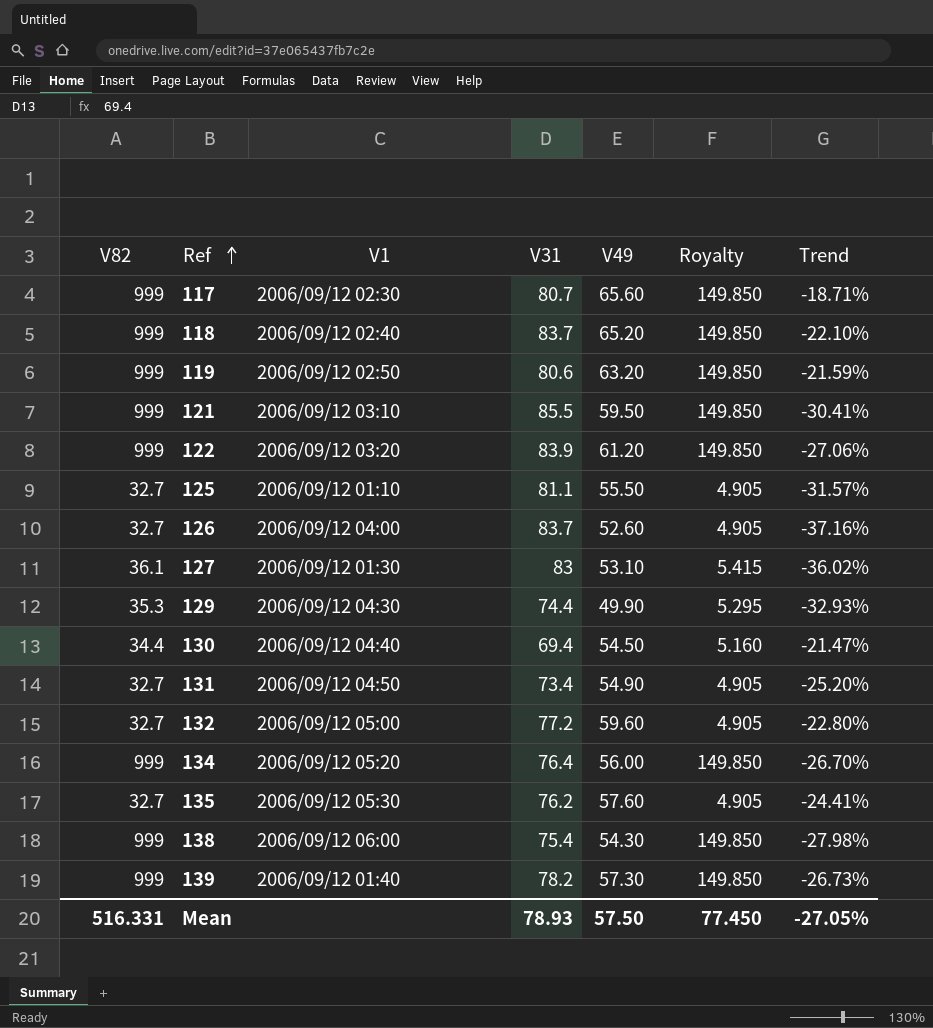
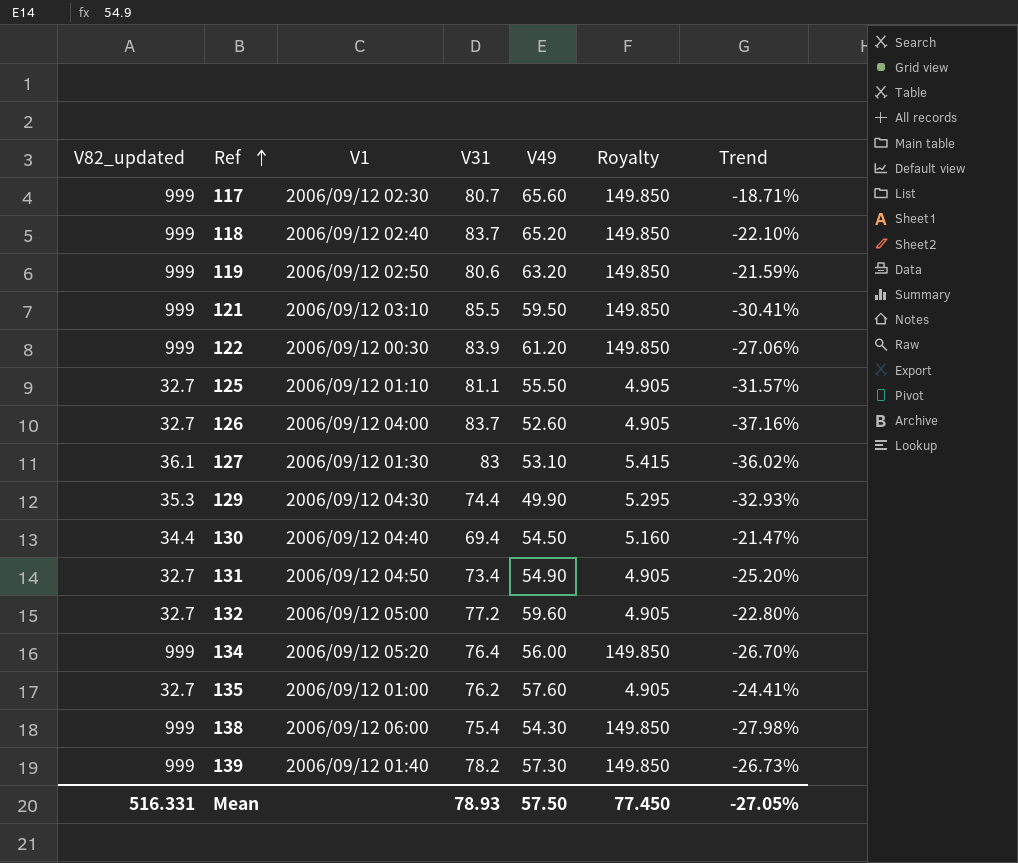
column name: V82 -> V82_updated
122 | V1: 2006/09/12 03:20 -> 2006/09/12 00:30
135 | V1: 2006/09/12 05:30 -> 2006/09/12 01:00

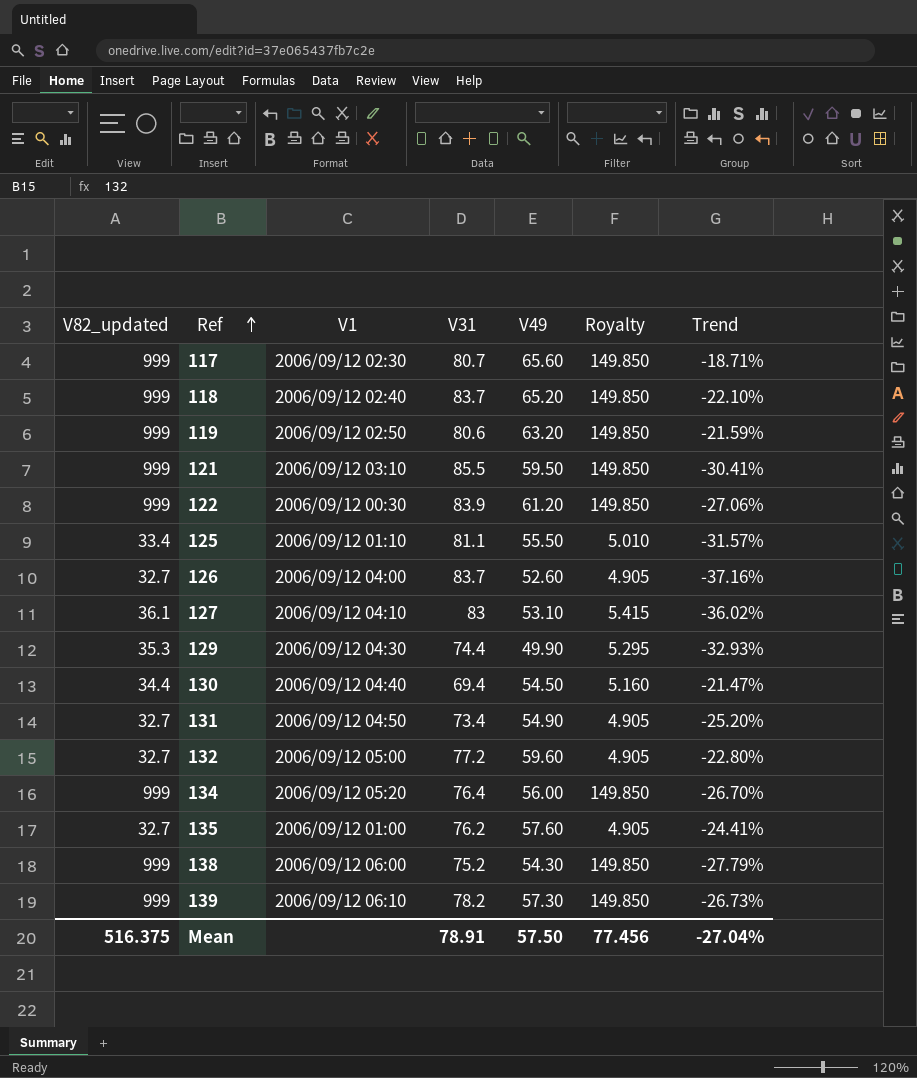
125 | V82_updated: 32.7 -> 33.4
125 | Royalty: 4.905 -> 5.010
127 | V1: 2006/09/12 01:30 -> 2006/09/12 04:10
138 | V31: 75.4 -> 75.2
138 | Trend: -27.98% -> -27.79%
139 | V1: 2006/09/12 01:40 -> 2006/09/12 06:10
Mean | V82_updated: 516.331 -> 516.375
Mean | V31: 78.93 -> 78.91
Mean | Royalty: 77.450 -> 77.456
Mean | Trend: -27.05% -> -27.04%

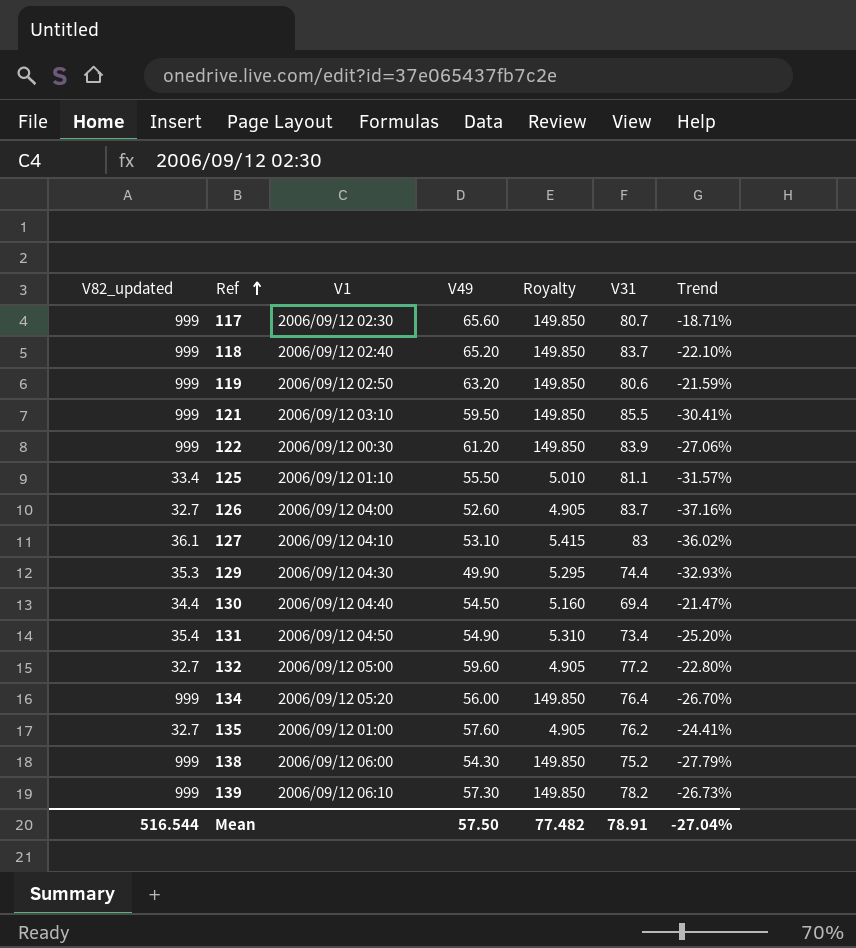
column V31 | position: 4 -> 6
131 | V82_updated: 32.7 -> 35.4
131 | Royalty: 4.905 -> 5.310
Mean | V82_updated: 516.375 -> 516.544
Mean | Royalty: 77.456 -> 77.482

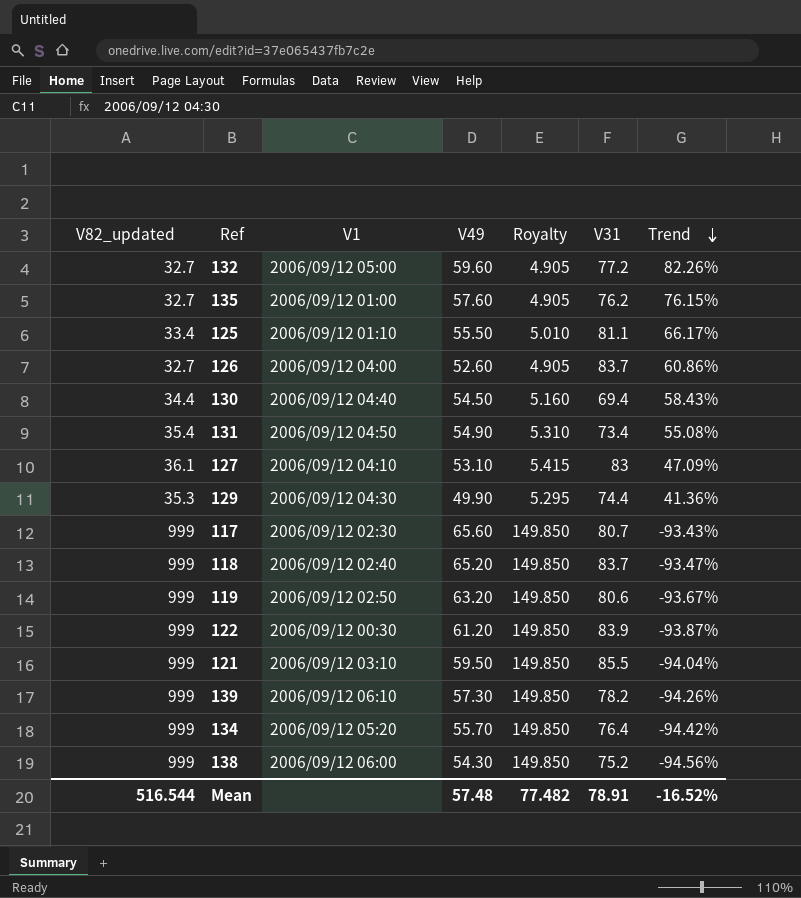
row order: Ref ascending -> Trend descending
column Trend | formula: ([V49] - [V31]) / [V31] -> ([V49] - [V82_updated]) / [V82_updated]
134 | V49: 56.00 -> 55.70
Mean | V49: 57.50 -> 57.48
Mean | Trend: -27.04% -> -16.52%

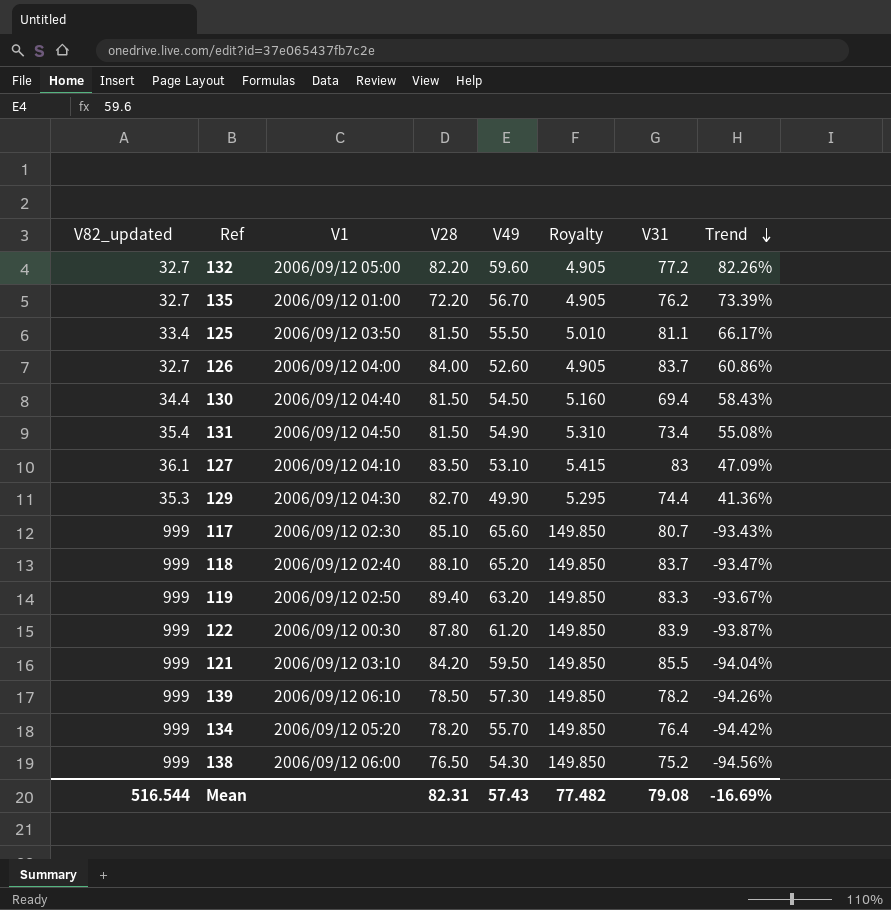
column V28 | position: none -> 4
135 | V49: 57.60 -> 56.70
135 | Trend: 76.15% -> 73.39%
125 | V1: 2006/09/12 01:10 -> 2006/09/12 03:50
119 | V31: 80.6 -> 83.3
Mean | V49: 57.48 -> 57.43
Mean | V31: 78.91 -> 79.08
Mean | Trend: -16.52% -> -16.69%

